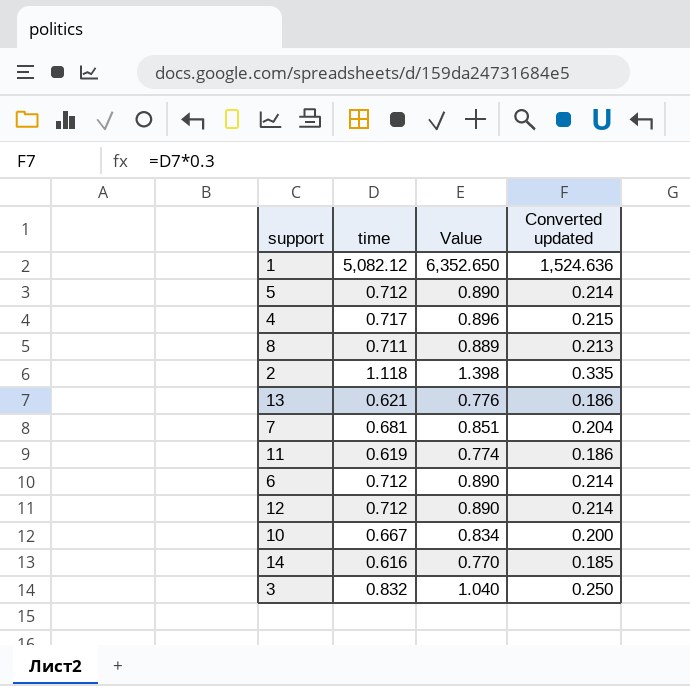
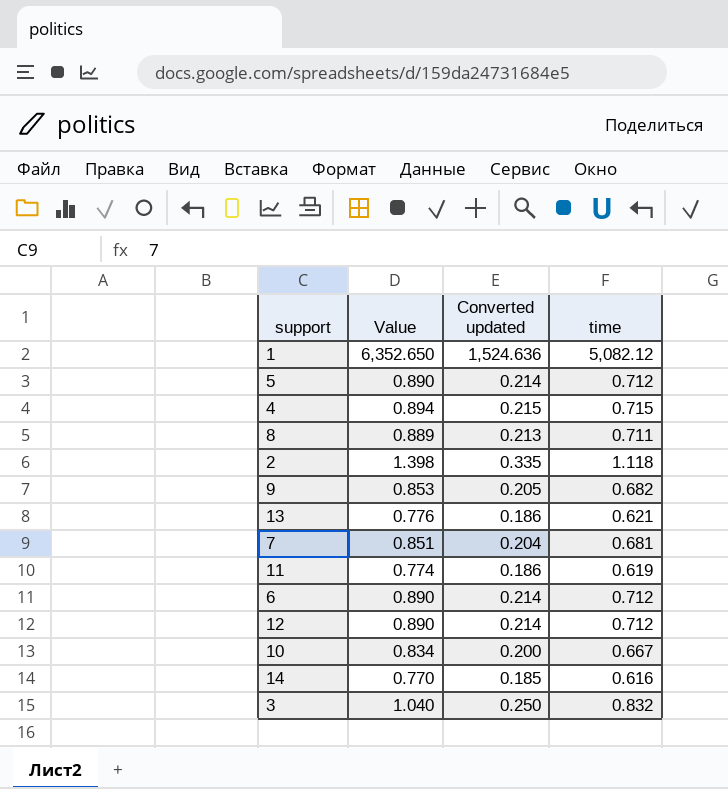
column time | position: 2 -> 4
4 | Value: 0.896 -> 0.894
4 | time: 0.717 -> 0.715
row 9: none -> 0.853 | 0.205 | 0.682

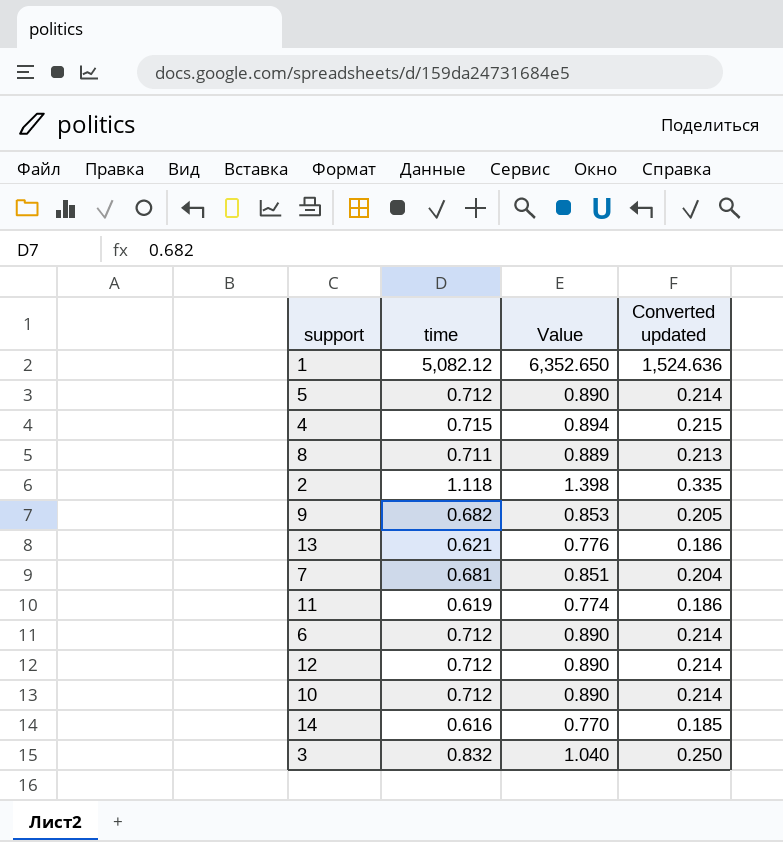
column time | position: 4 -> 2
10 | time: 0.667 -> 0.712
10 | Value: 0.834 -> 0.890
10 | Converted updated: 0.200 -> 0.214

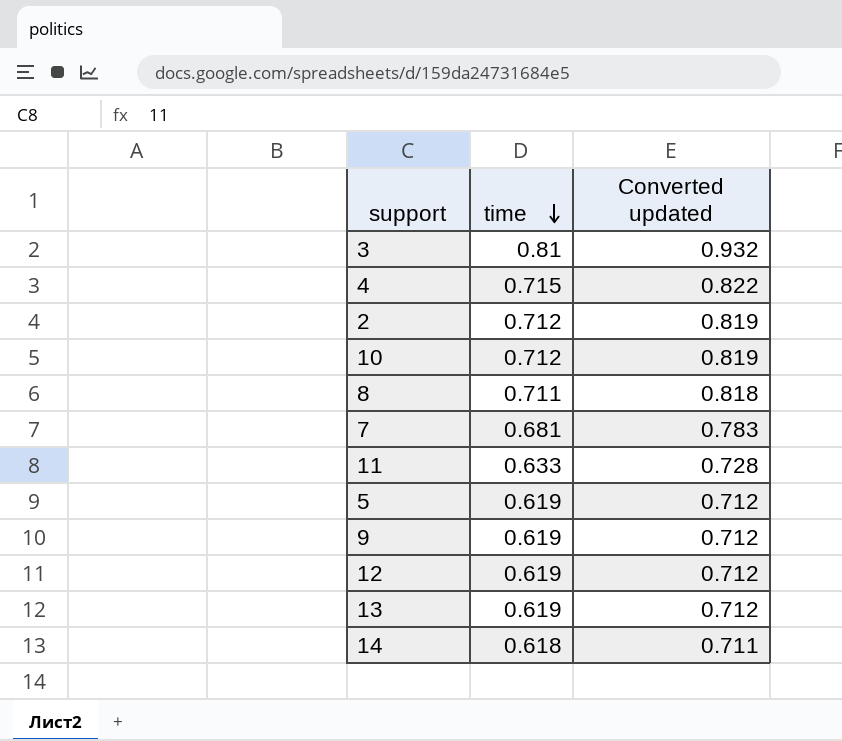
row order: none -> time descending
column Value | formula: [time] * 1.25 -> none
column Converted updated | formula: [time] * 0.3 -> [time] * 1.15
row 1: 5,082.12 | 6,352.650 | 1,524.636 -> none
row 6: 0.712 | 0.890 | 0.214 -> none
3 | time: 0.832 -> 0.81
2 | time: 1.118 -> 0.712
11 | time: 0.619 -> 0.633
5 | time: 0.712 -> 0.619
9 | time: 0.682 -> 0.619
12 | time: 0.712 -> 0.619
13 | time: 0.621 -> 0.619
14 | time: 0.616 -> 0.618

